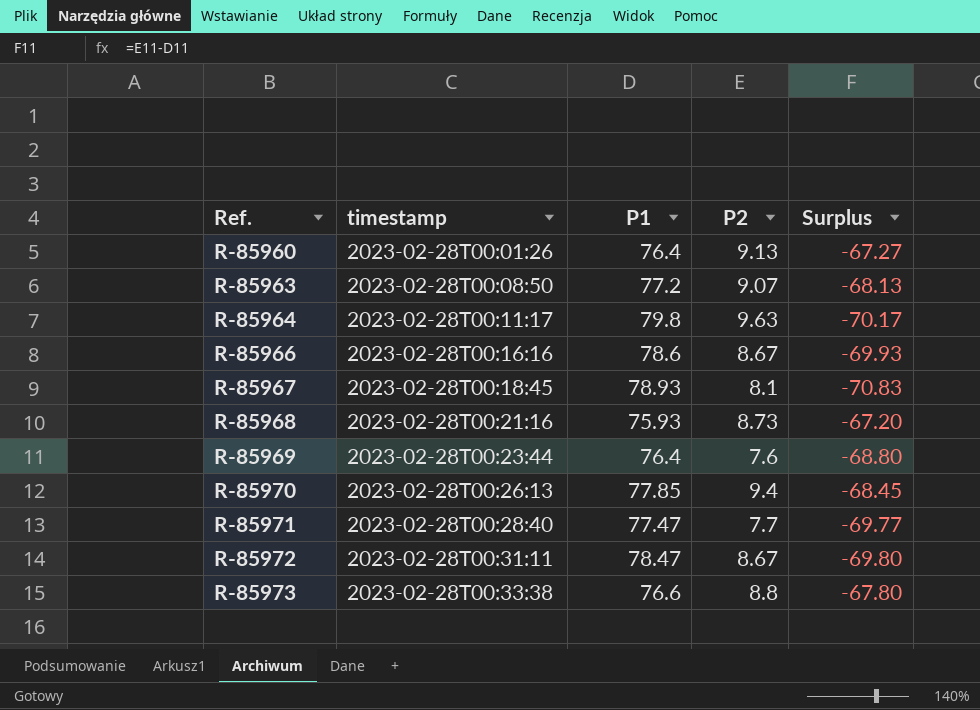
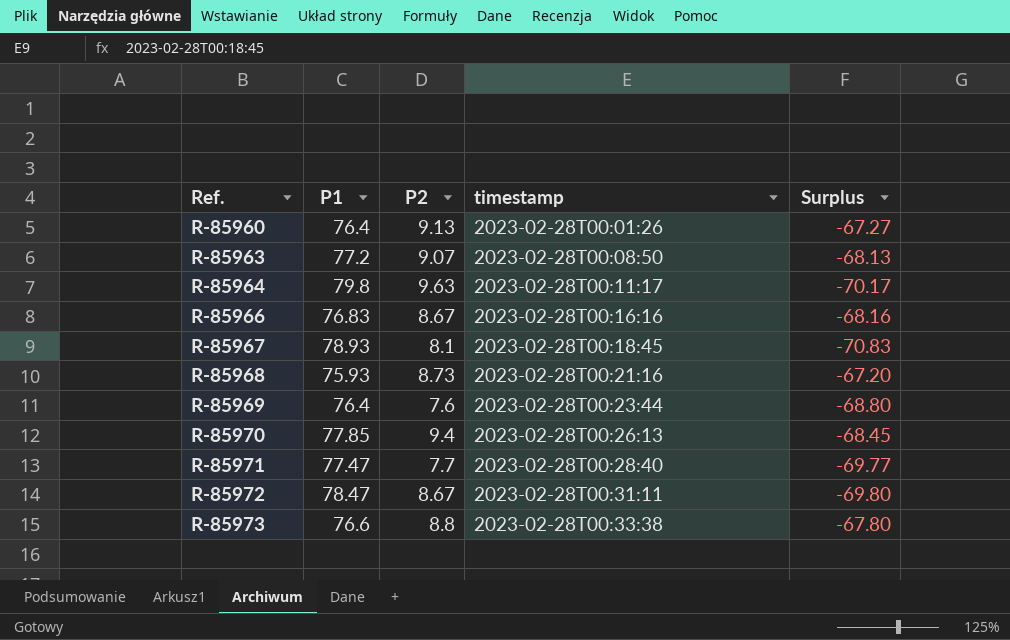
column timestamp | position: 2 -> 4
R-85966 | P1: 78.6 -> 76.83
R-85966 | Surplus: -69.93 -> -68.16

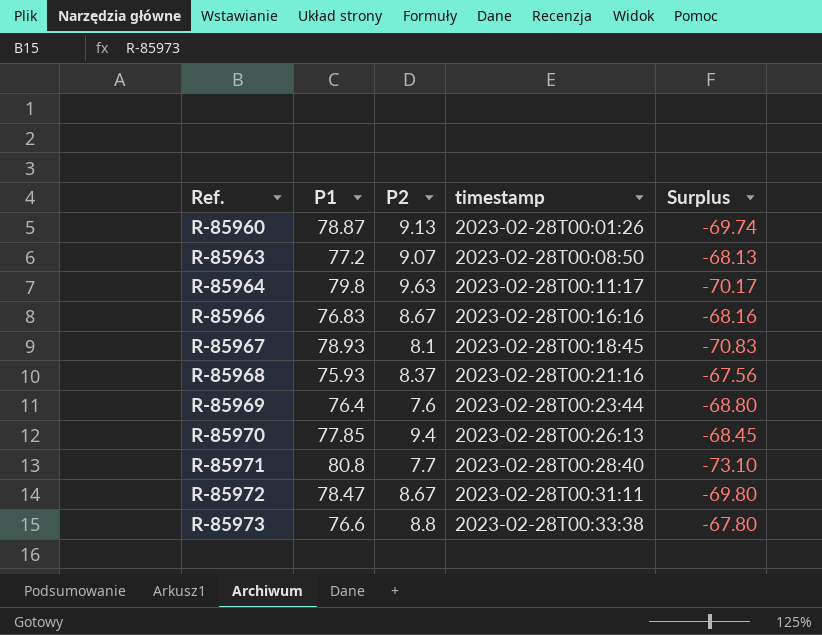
R-85960 | P1: 76.4 -> 78.87
R-85960 | Surplus: -67.27 -> -69.74
R-85968 | P2: 8.73 -> 8.37
R-85968 | Surplus: -67.20 -> -67.56
R-85971 | P1: 77.47 -> 80.8
R-85971 | Surplus: -69.77 -> -73.10

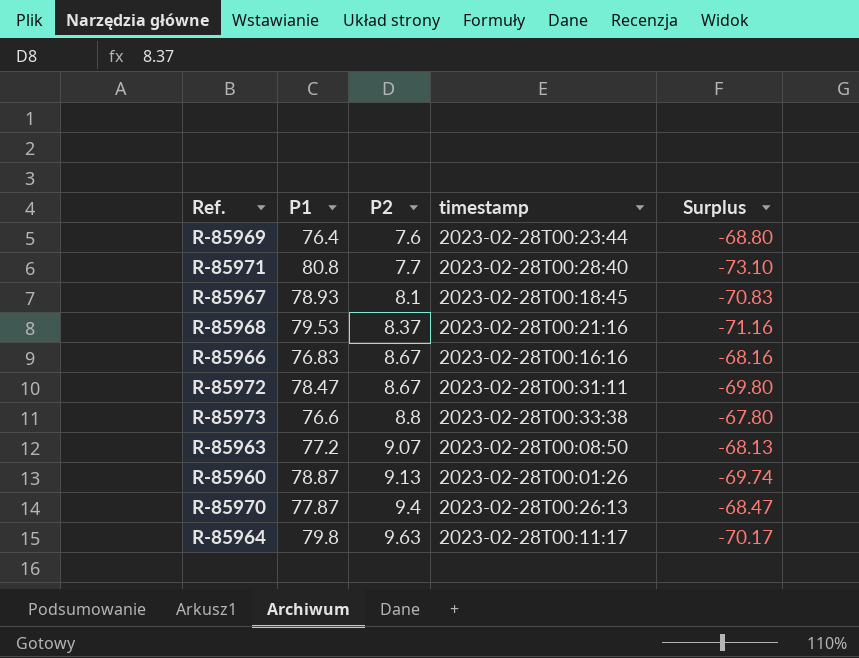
row order: Ref. ascending -> P2 ascending
R-85968 | P1: 75.93 -> 79.53
R-85968 | Surplus: -67.56 -> -71.16
R-85970 | P1: 77.85 -> 77.87
R-85970 | Surplus: -68.45 -> -68.47

